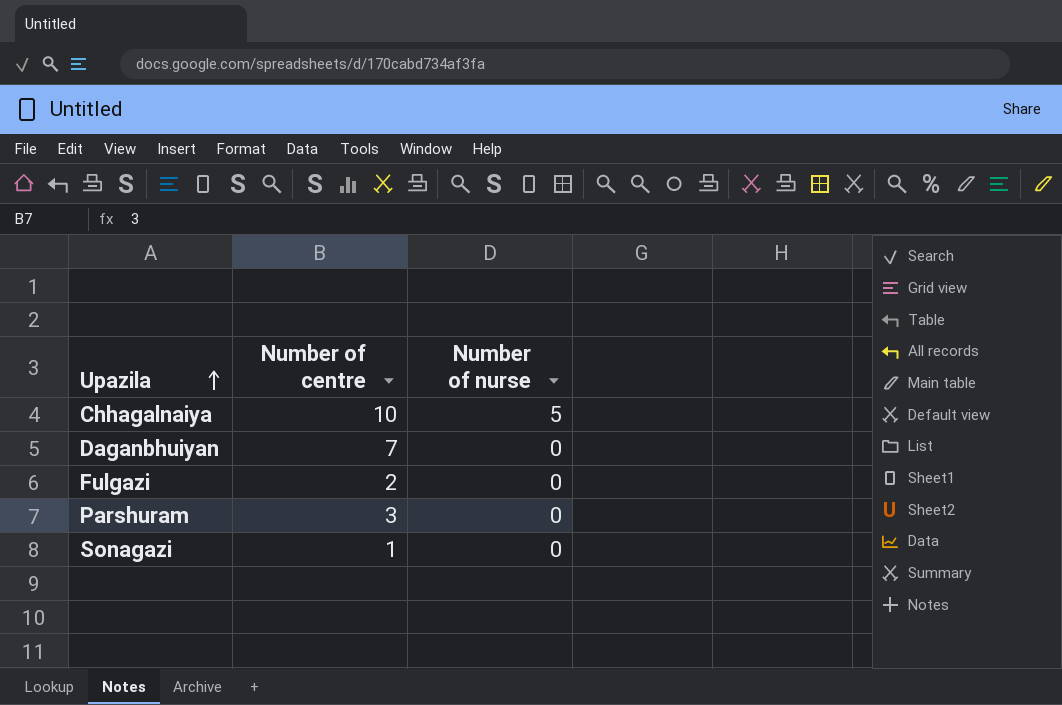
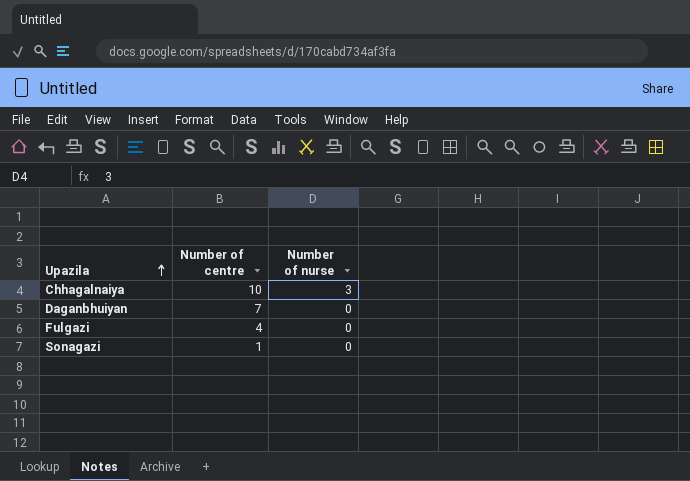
row Parshuram: 3 | 0 -> none
Chhagalnaiya | Number of nurse: 5 -> 3
Fulgazi | Number of centre: 2 -> 4

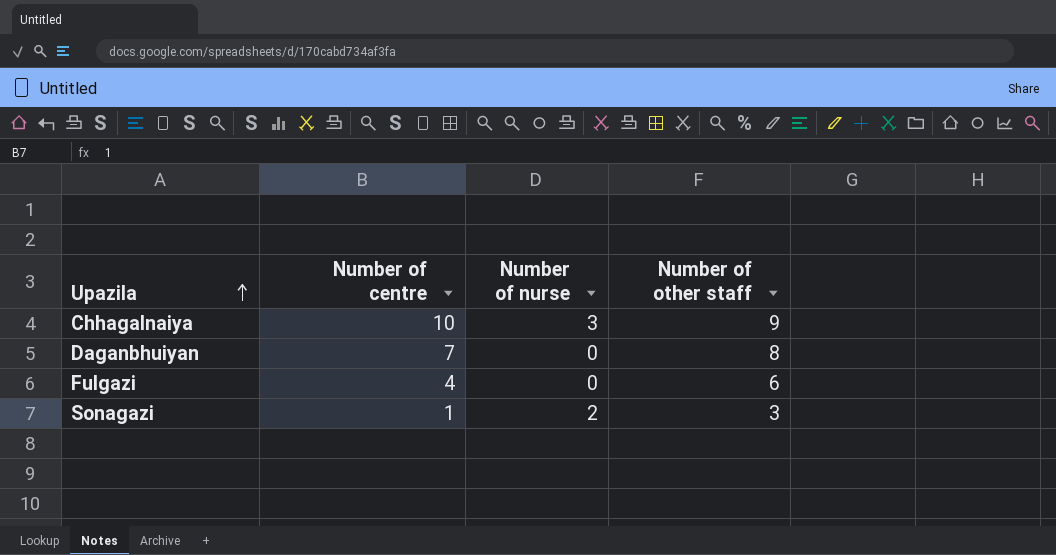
column Number of other staff | position: none -> 4
Sonagazi | Number of nurse: 0 -> 2

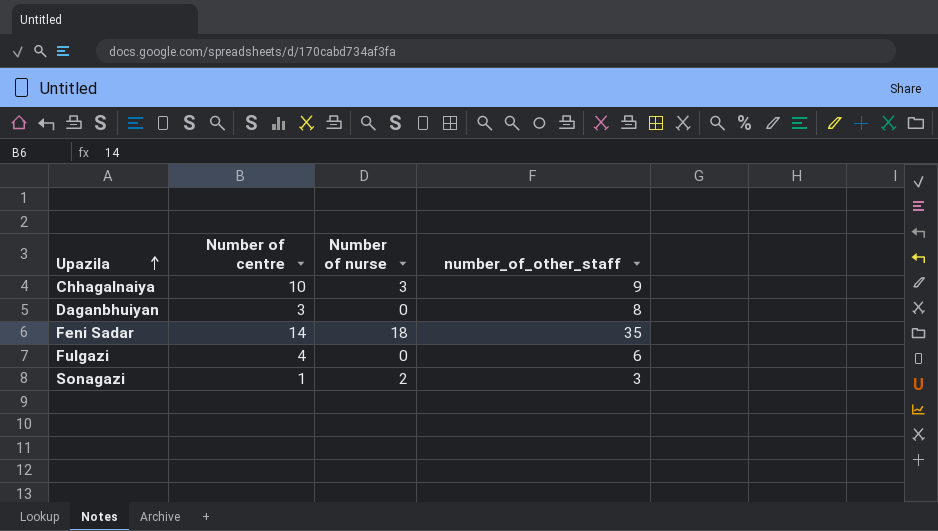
column name: Number of other staff -> number_of_other_staff
Daganbhuiyan | Number of centre: 7 -> 3
row Feni Sadar: none -> 14 | 18 | 35

